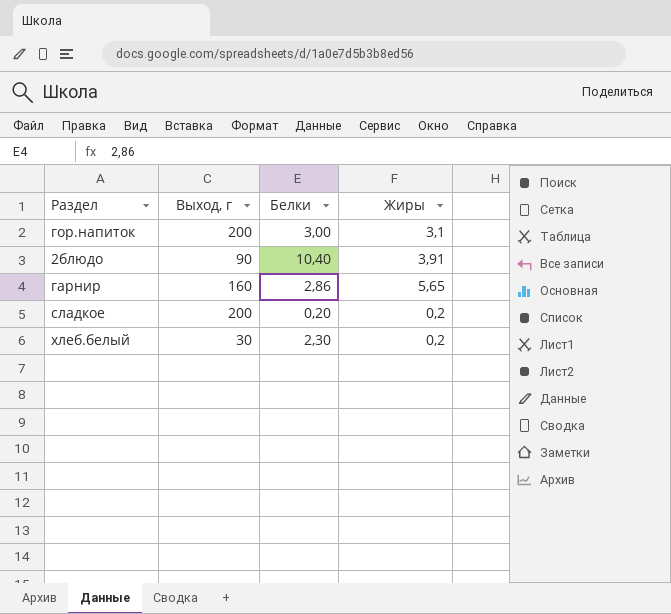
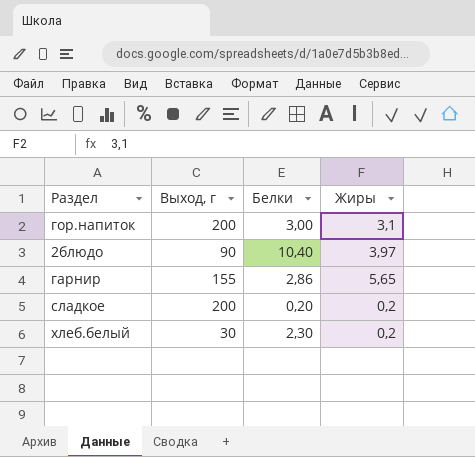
2блюдо | Жиры: 3,91 -> 3,97
гарнир | Выход, г: 160 -> 155

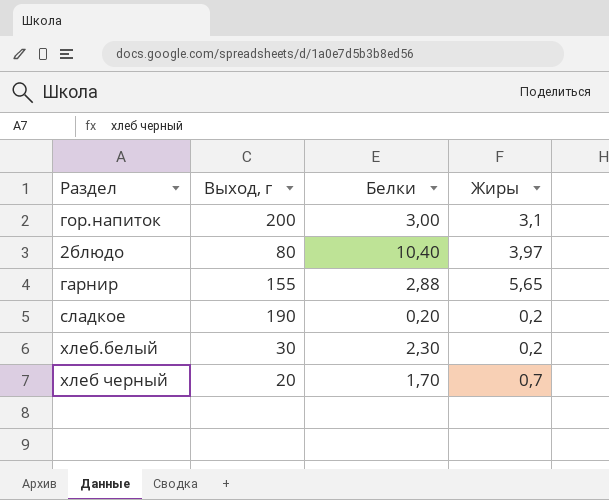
2блюдо | Выход, г: 90 -> 80
гарнир | Белки: 2,86 -> 2,88
сладкое | Выход, г: 200 -> 190
row хлеб черный: none -> 20 | 1,70 | 0,7

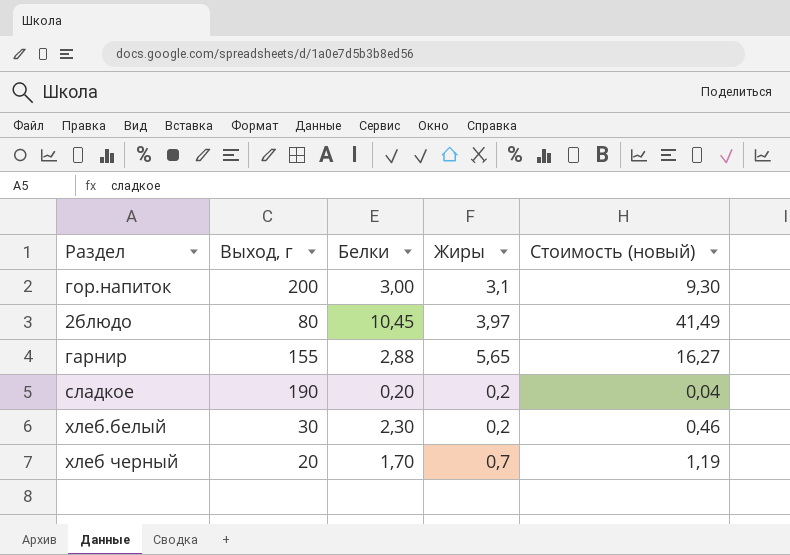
column Стоимость (новый) | formula: none -> [Белки] * [Жиры]
2блюдо | Белки: 10,40 -> 10,45

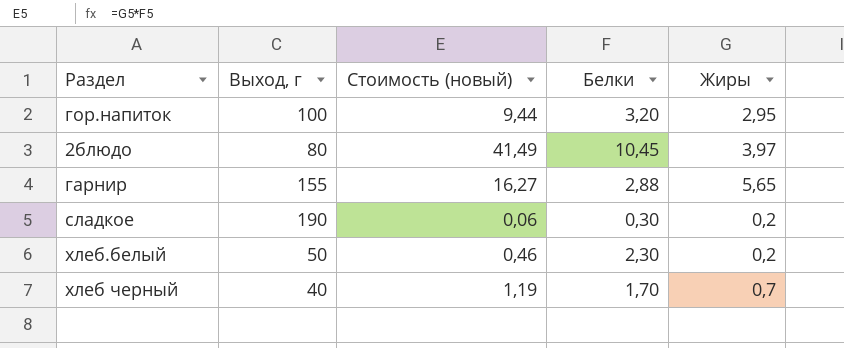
column Стоимость (новый) | position: 5 -> 3
гор.напиток | Выход, г: 200 -> 100
гор.напиток | Стоимость (новый): 9,30 -> 9,44
гор.напиток | Белки: 3,00 -> 3,20
гор.напиток | Жиры: 3,1 -> 2,95
сладкое | Стоимость (новый): 0,04 -> 0,06
сладкое | Белки: 0,20 -> 0,30
хлеб.белый | Выход, г: 30 -> 50
хлеб черный | Выход, г: 20 -> 40

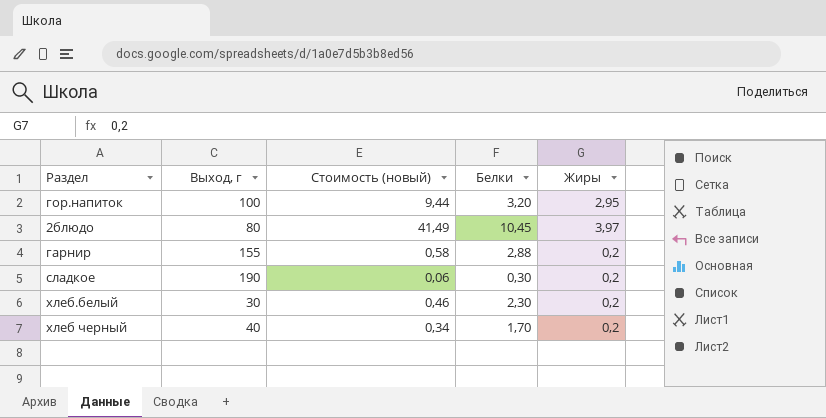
гарнир | Стоимость (новый): 16,27 -> 0,58
гарнир | Жиры: 5,65 -> 0,2
хлеб.белый | Выход, г: 50 -> 30
хлеб черный | Стоимость (новый): 1,19 -> 0,34
хлеб черный | Жиры: 0,7 -> 0,2

